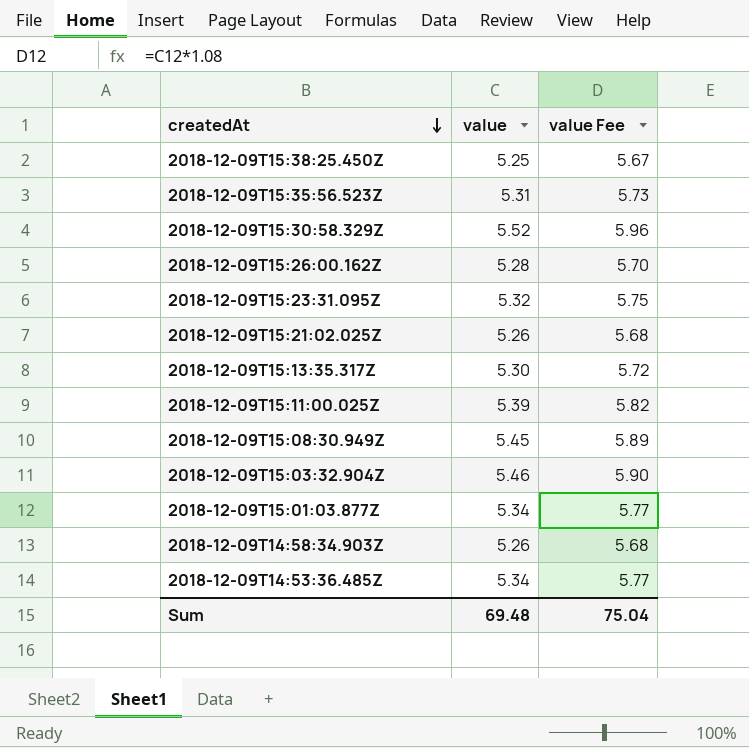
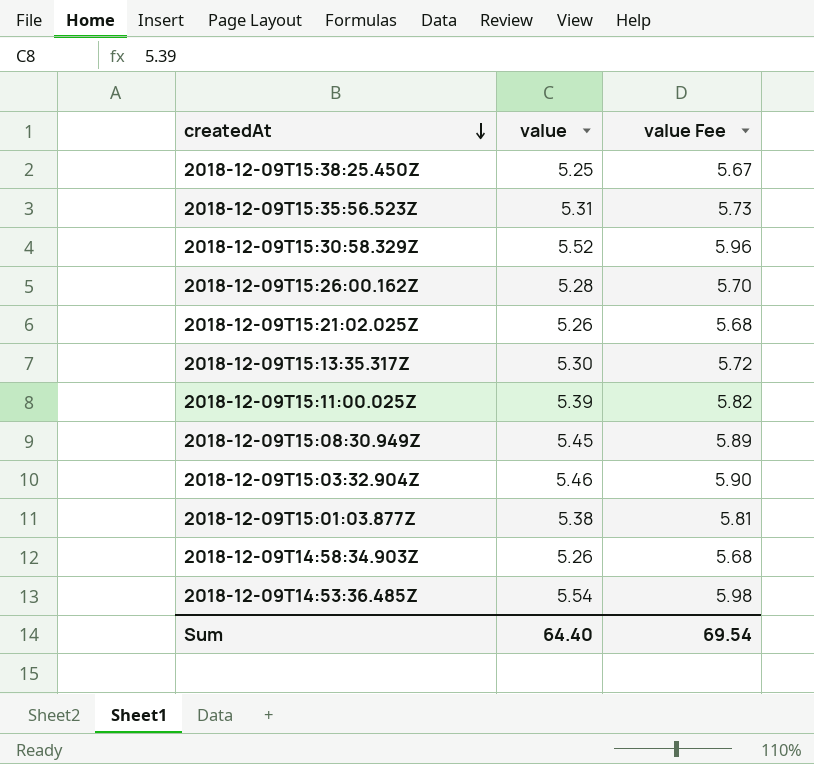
row 2018-12-09T15:23:31.095Z: 5.32 | 5.75 -> none
2018-12-09T15:01:03.877Z | value: 5.34 -> 5.38
2018-12-09T15:01:03.877Z | value Fee: 5.77 -> 5.81
2018-12-09T14:53:36.485Z | value: 5.34 -> 5.54
2018-12-09T14:53:36.485Z | value Fee: 5.77 -> 5.98
Sum | value: 69.48 -> 64.40
Sum | value Fee: 75.04 -> 69.54

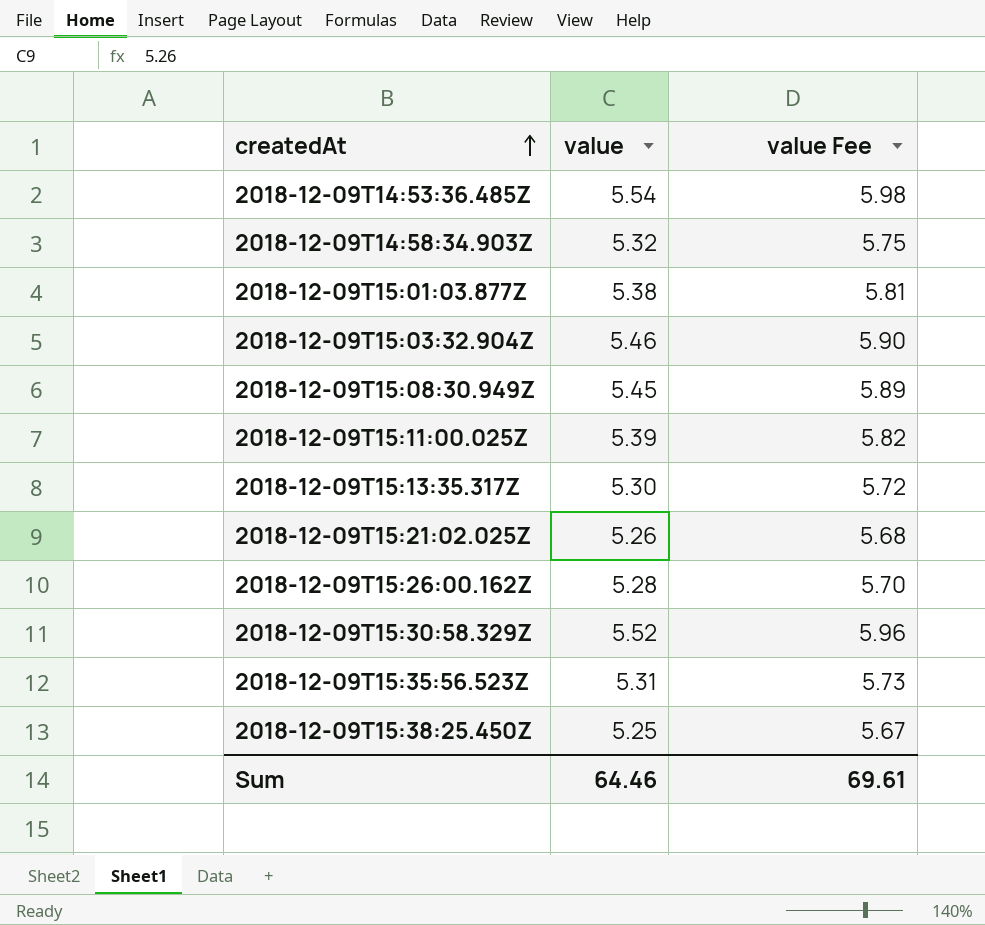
row order: createdAt descending -> createdAt ascending
2018-12-09T14:58:34.903Z | value: 5.26 -> 5.32
2018-12-09T14:58:34.903Z | value Fee: 5.68 -> 5.75
Sum | value: 64.40 -> 64.46
Sum | value Fee: 69.54 -> 69.61

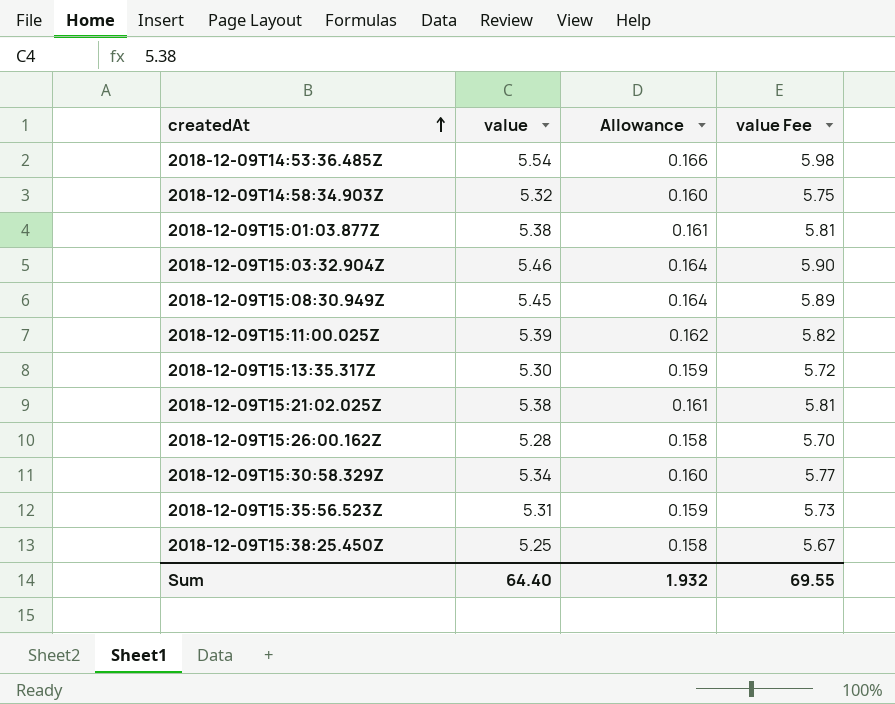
column Allowance | formula: none -> [value] * 0.03
2018-12-09T15:21:02.025Z | value: 5.26 -> 5.38
2018-12-09T15:21:02.025Z | value Fee: 5.68 -> 5.81
2018-12-09T15:30:58.329Z | value: 5.52 -> 5.34
2018-12-09T15:30:58.329Z | value Fee: 5.96 -> 5.77
Sum | value: 64.46 -> 64.40
Sum | value Fee: 69.61 -> 69.55

